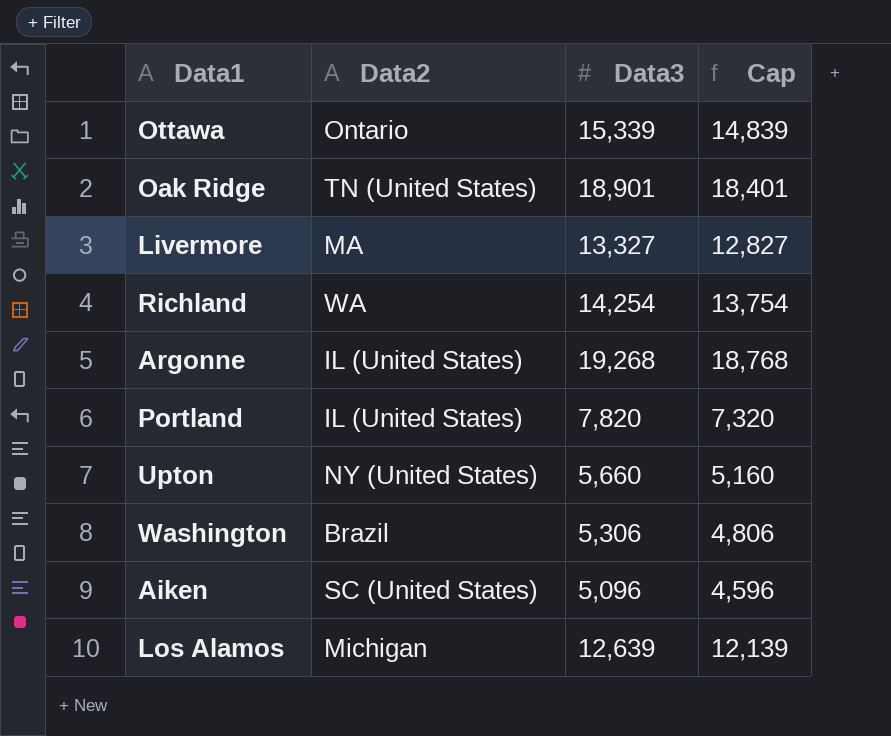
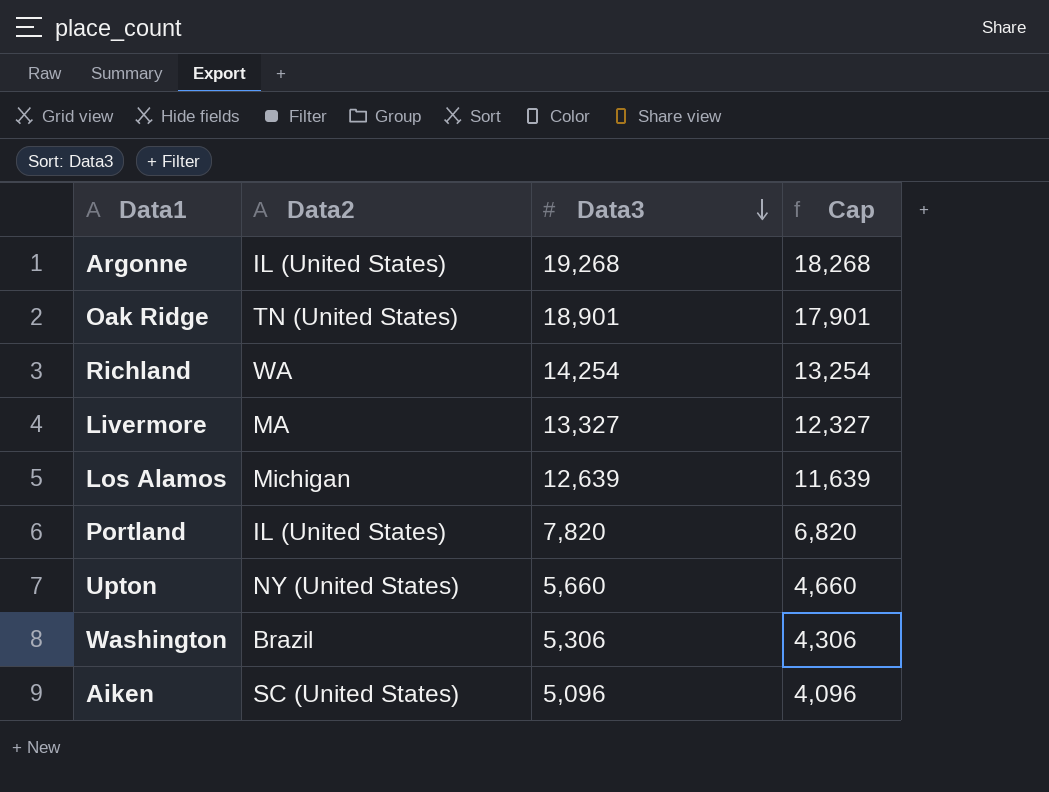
row order: none -> Data3 descending
column Cap | formula: [Data3] - 500 -> [Data3] - 1000
row Ottawa: Ontario | 15,339 | 14,839 -> none

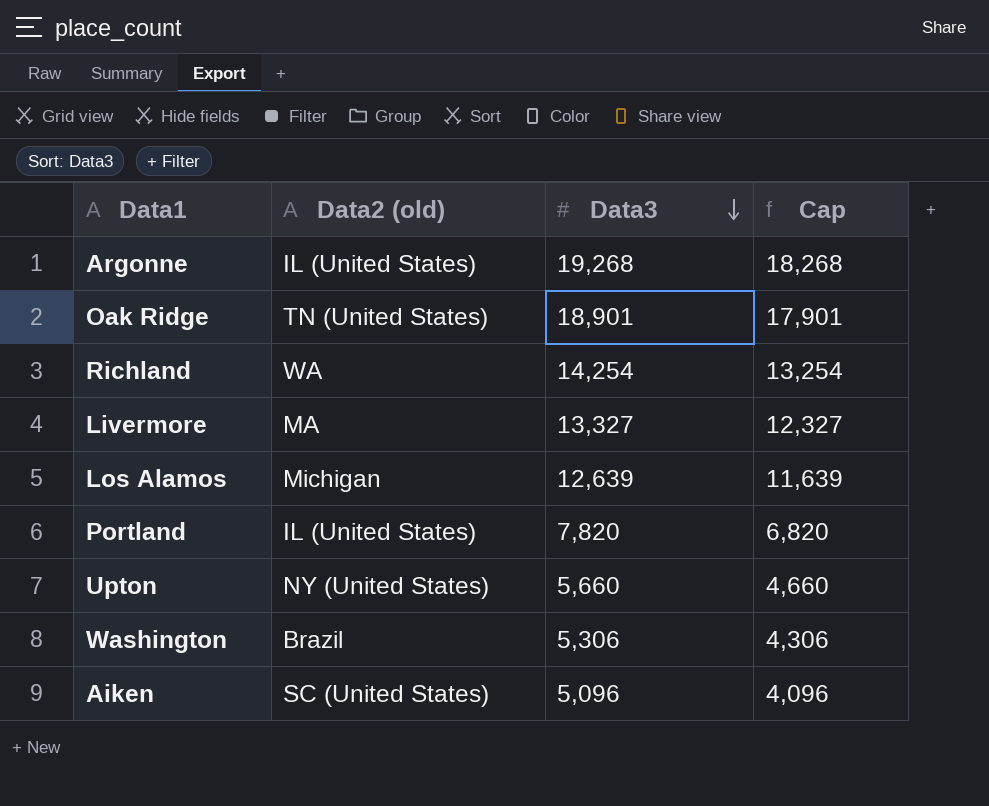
column name: Data2 -> Data2 (old)

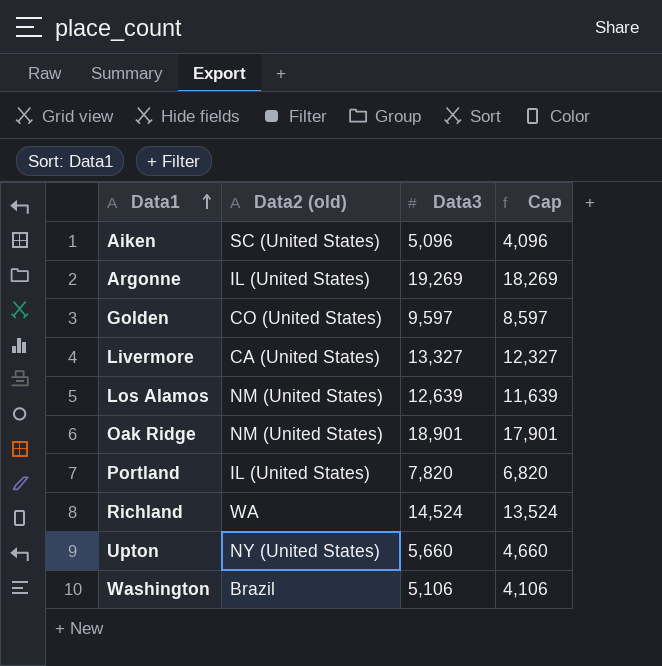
row order: Data3 descending -> Data1 ascending
Argonne | Data3: 19,268 -> 19,269
Argonne | Cap: 18,268 -> 18,269
row Golden: none -> CO (United States) | 9,597 | 8,597
Livermore | Data2 (old): MA -> CA (United States)
Los Alamos | Data2 (old): Michigan -> NM (United States)
Oak Ridge | Data2 (old): TN (United States) -> NM (United States)
Richland | Data3: 14,254 -> 14,524
Richland | Cap: 13,254 -> 13,524
Washington | Data3: 5,306 -> 5,106
Washington | Cap: 4,306 -> 4,106

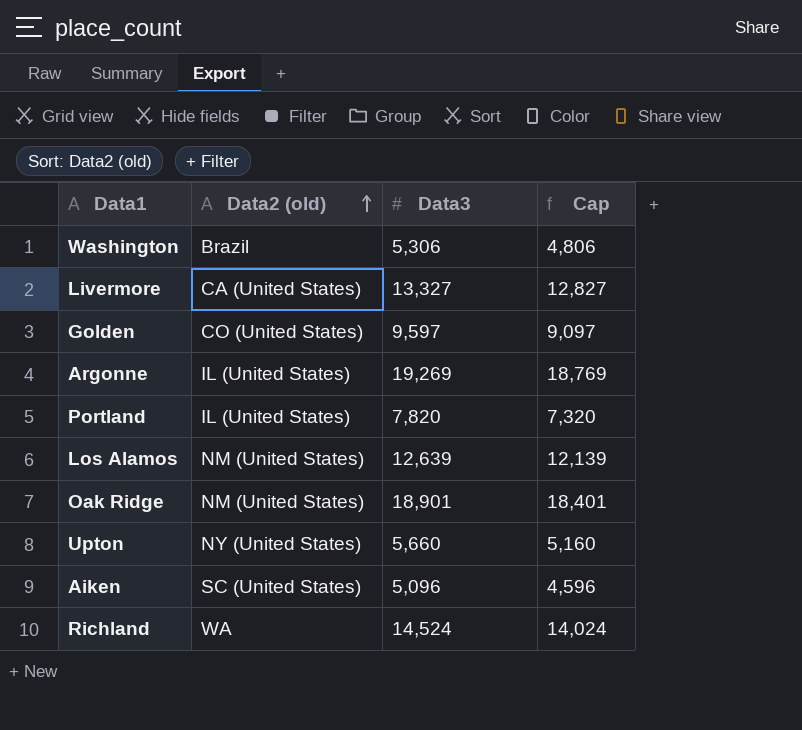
row order: Data1 ascending -> Data2 (old) ascending
column Cap | formula: [Data3] - 1000 -> [Data3] - 500
Washington | Data3: 5,106 -> 5,306

